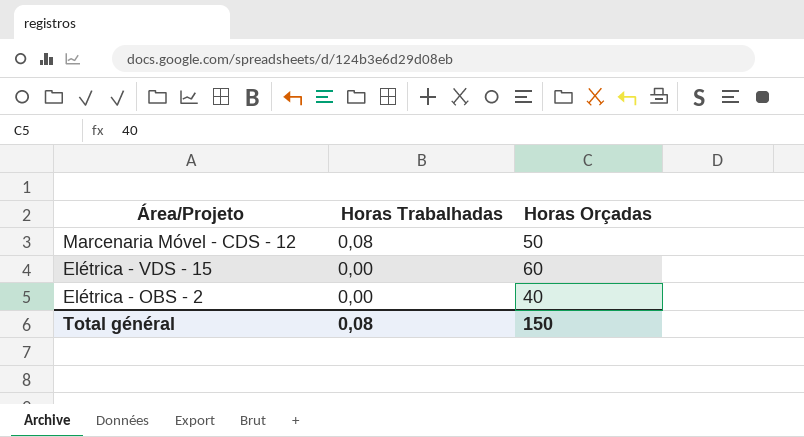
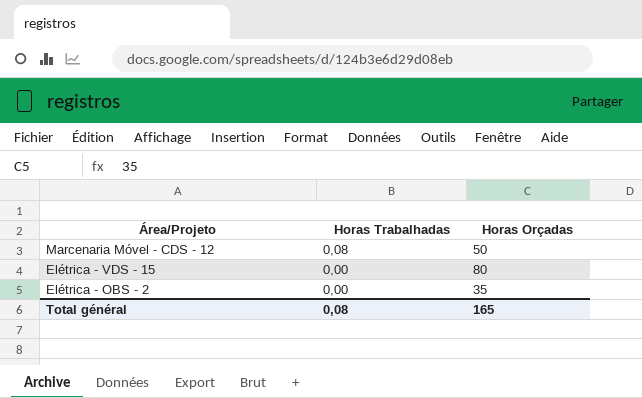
Elétrica - VDS - 15 | Horas Orçadas: 60 -> 80
Elétrica - OBS - 2 | Horas Orçadas: 40 -> 35
Total général | Horas Orçadas: 150 -> 165

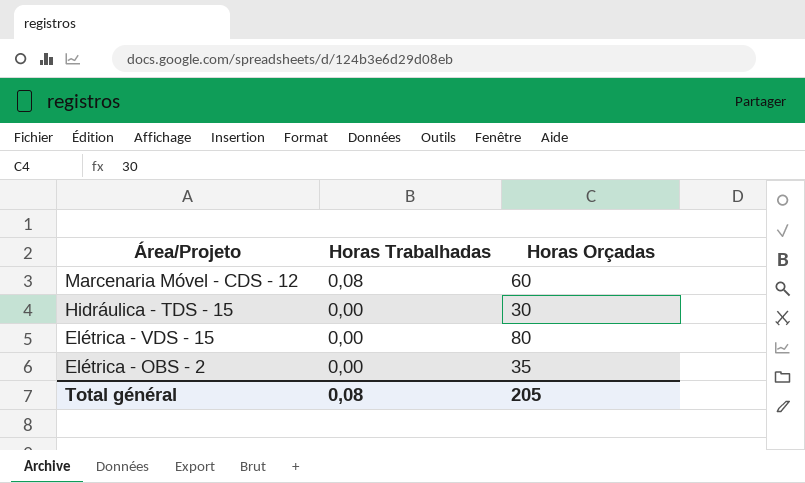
Marcenaria Móvel - CDS - 12 | Horas Orçadas: 50 -> 60
row Hidráulica - TDS - 15: none -> 0,00 | 30
Total général | Horas Orçadas: 165 -> 205

